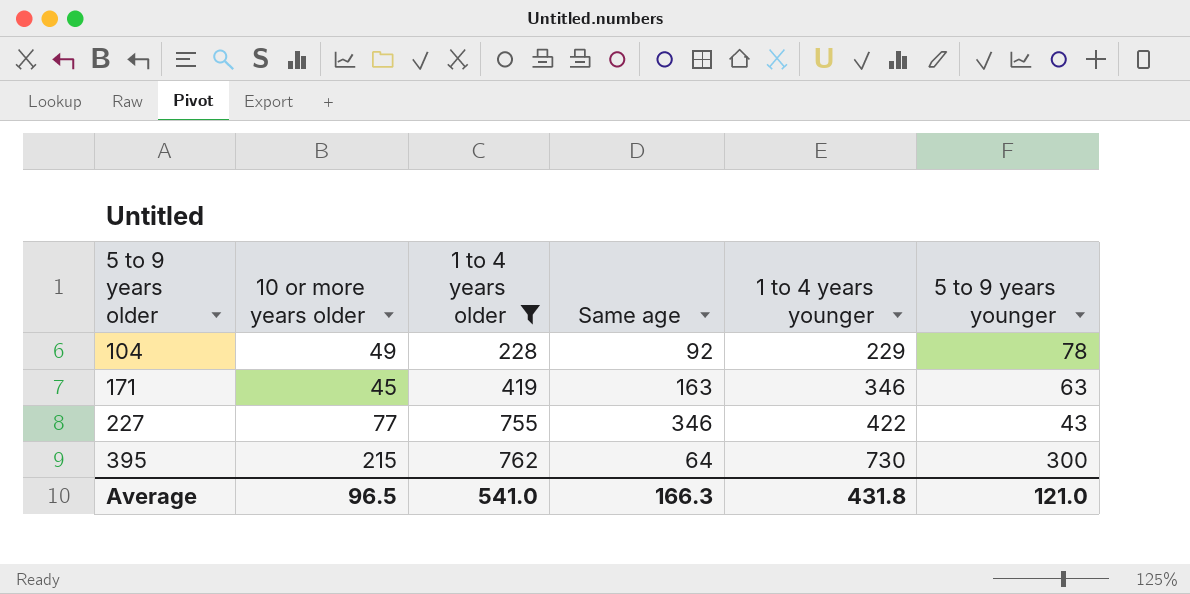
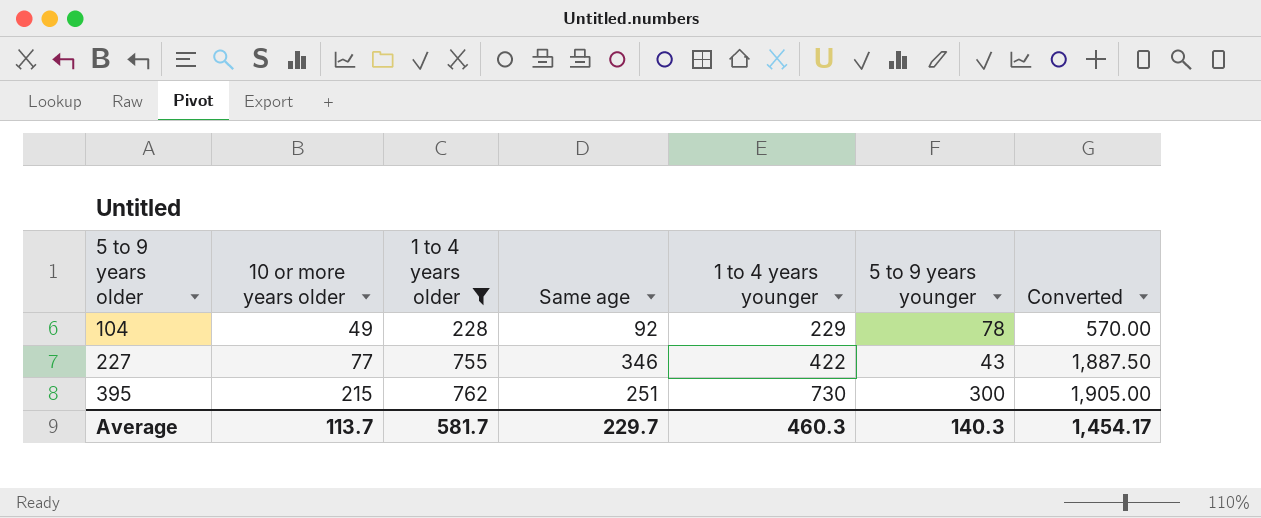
column Converted | formula: none -> [1 to 4 years older] * 2.5
row 171: 45 | 419 | 163 | 346 | 63 -> none
395 | Same age: 64 -> 251
Average | 10 or more years older: 96.5 -> 113.7
Average | 1 to 4 years older: 541.0 -> 581.7
Average | Same age: 166.3 -> 229.7
Average | 1 to 4 years younger: 431.8 -> 460.3
Average | 5 to 9 years younger: 121.0 -> 140.3

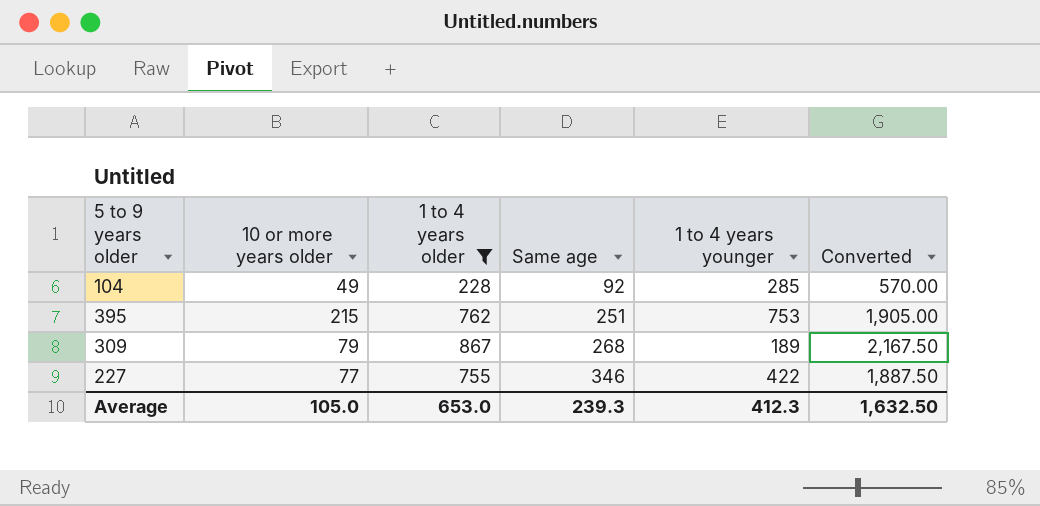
row order: 5 to 9 years older ascending -> Same age ascending
column 5 to 9 years younger | position: 6 -> none
104 | 1 to 4 years younger: 229 -> 285
395 | 1 to 4 years younger: 730 -> 753
row 309: none -> 79 | 867 | 268 | 189 | 2,167.50
Average | 10 or more years older: 113.7 -> 105.0
Average | 1 to 4 years older: 581.7 -> 653.0
Average | Same age: 229.7 -> 239.3
Average | 1 to 4 years younger: 460.3 -> 412.3
Average | Converted: 1,454.17 -> 1,632.50

